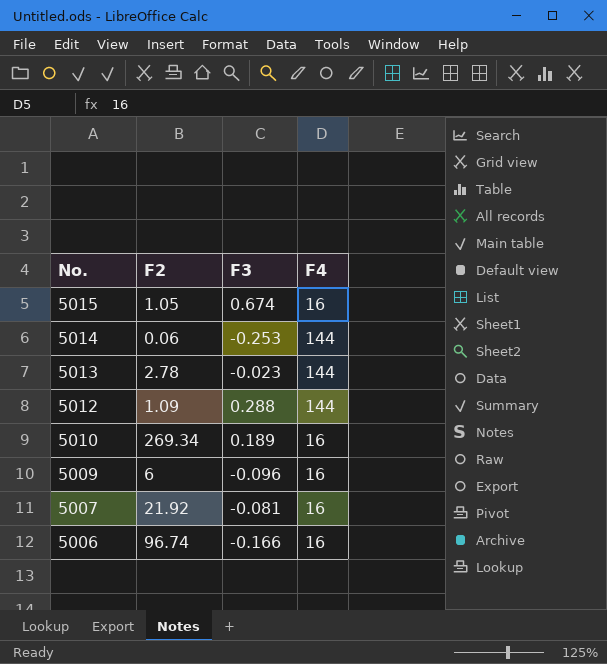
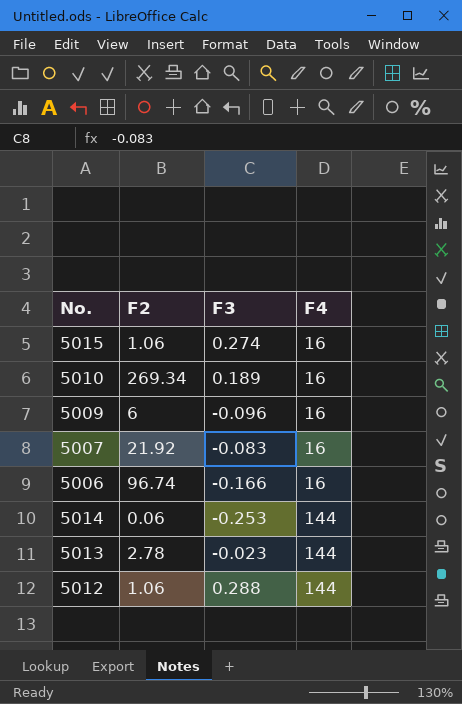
row order: No. descending -> F4 ascending
5015 | F2: 1.05 -> 1.06
5015 | F3: 0.674 -> 0.274
5007 | F3: -0.081 -> -0.083
5012 | F2: 1.09 -> 1.06

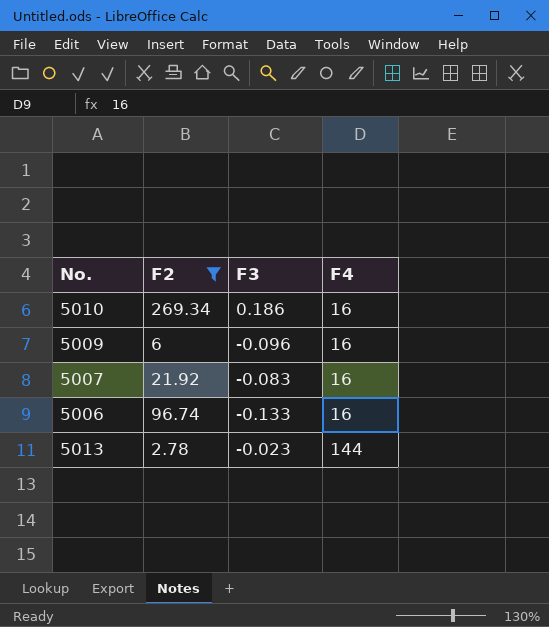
filter: none -> F2 >= 2.78
5010 | F3: 0.189 -> 0.186
5006 | F3: -0.166 -> -0.133

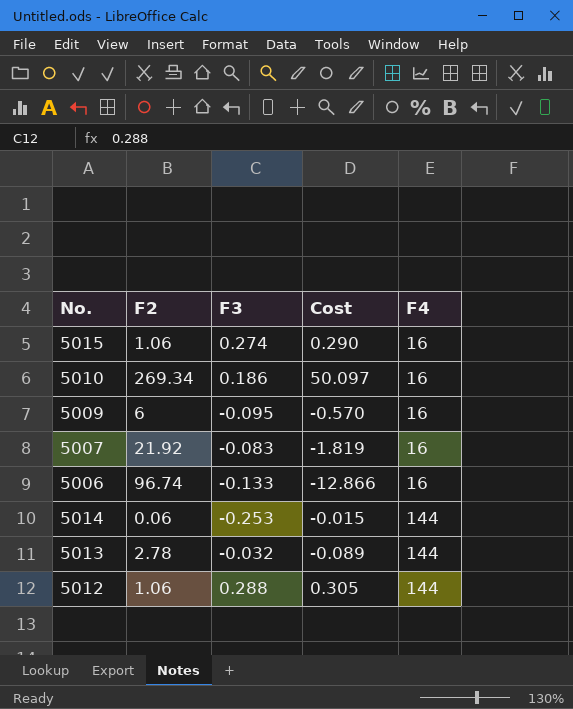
filter: F2 >= 2.78 -> none
column Cost | formula: none -> [F2] * [F3]
5009 | F3: -0.096 -> -0.095
5013 | F3: -0.023 -> -0.032

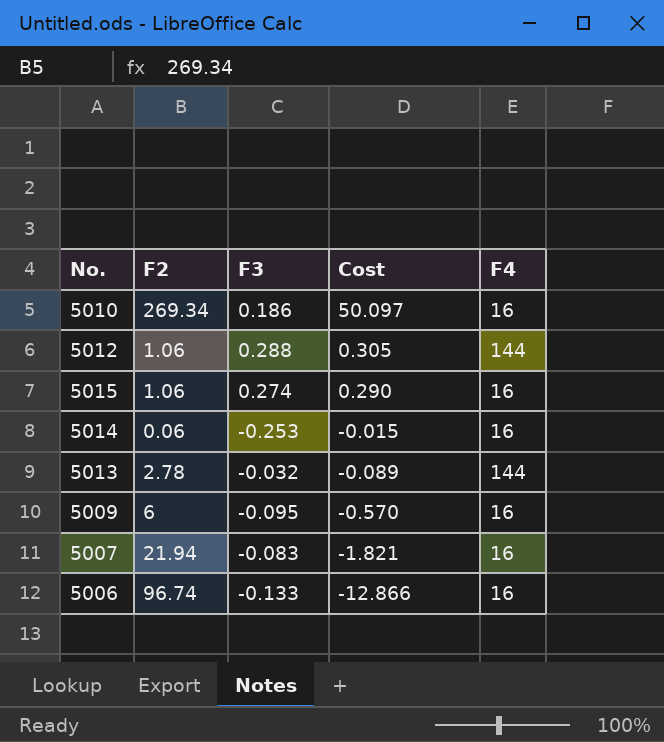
row order: F4 ascending -> Cost descending
5014 | F4: 144 -> 16
5007 | F2: 21.92 -> 21.94
5007 | Cost: -1.819 -> -1.821

